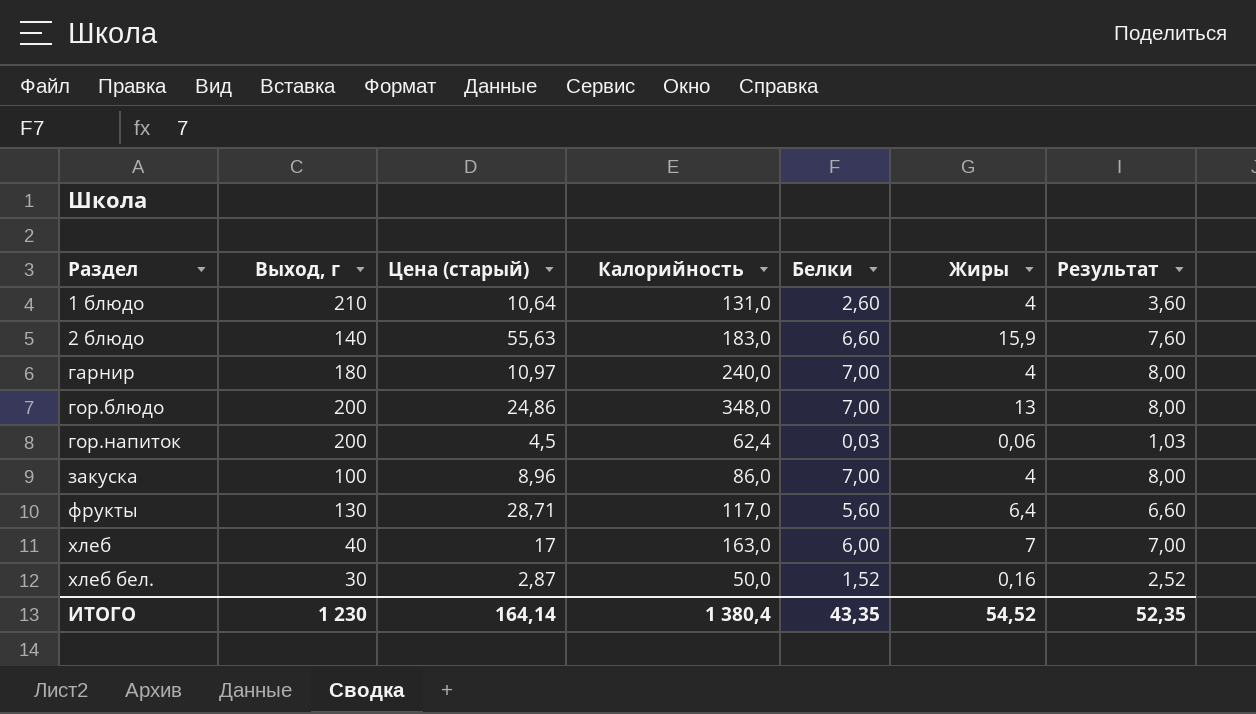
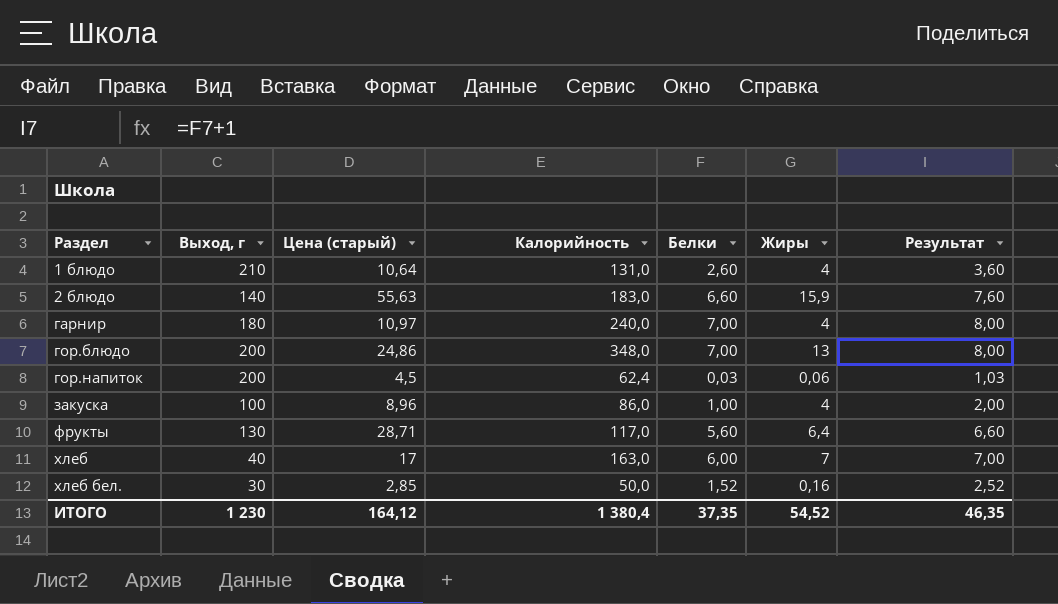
закуска | Белки: 7,00 -> 1,00
закуска | Результат: 8,00 -> 2,00
хлеб бел. | Цена (старый): 2,87 -> 2,85
ИТОГО | Цена (старый): 164,14 -> 164,12
ИТОГО | Белки: 43,35 -> 37,35
ИТОГО | Результат: 52,35 -> 46,35

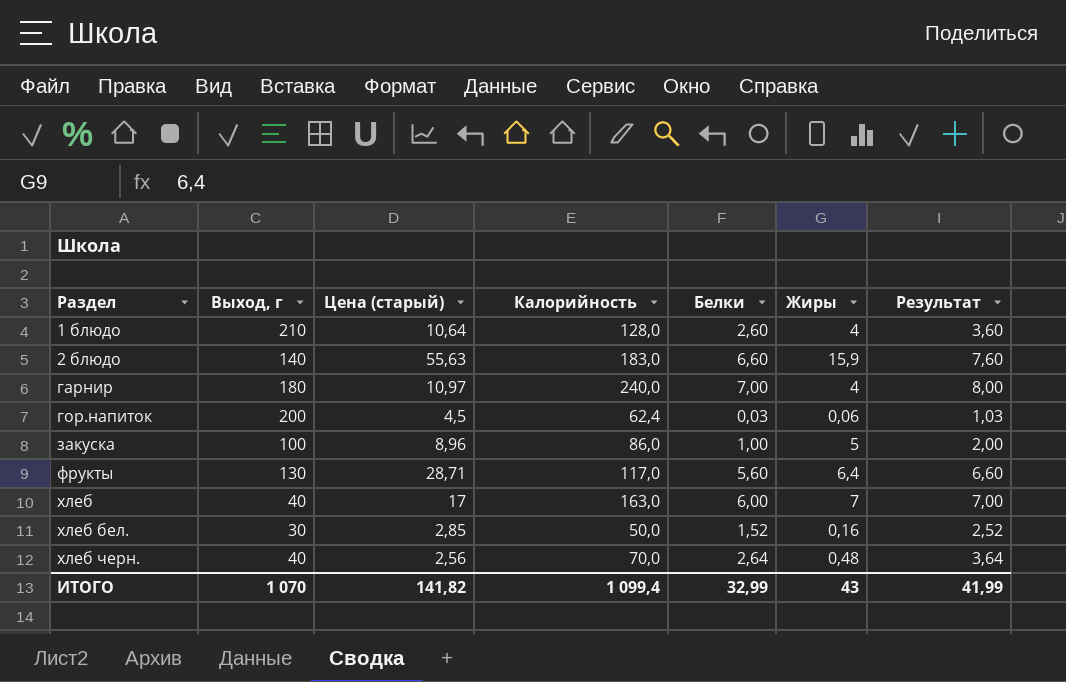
row гор.блюдо: 200 | 24,86 | 348,0 | 7,00 | 13 | 8,00 -> none
1 блюдо | Калорийность: 131,0 -> 128,0
закуска | Жиры: 4 -> 5
row хлеб черн.: none -> 40 | 2,56 | 70,0 | 2,64 | 0,48 | 3,64
ИТОГО | Выход, г: 1 230 -> 1 070
ИТОГО | Цена (старый): 164,12 -> 141,82
ИТОГО | Калорийность: 1 380,4 -> 1 099,4
ИТОГО | Белки: 37,35 -> 32,99
ИТОГО | Жиры: 54,52 -> 43
ИТОГО | Результат: 46,35 -> 41,99

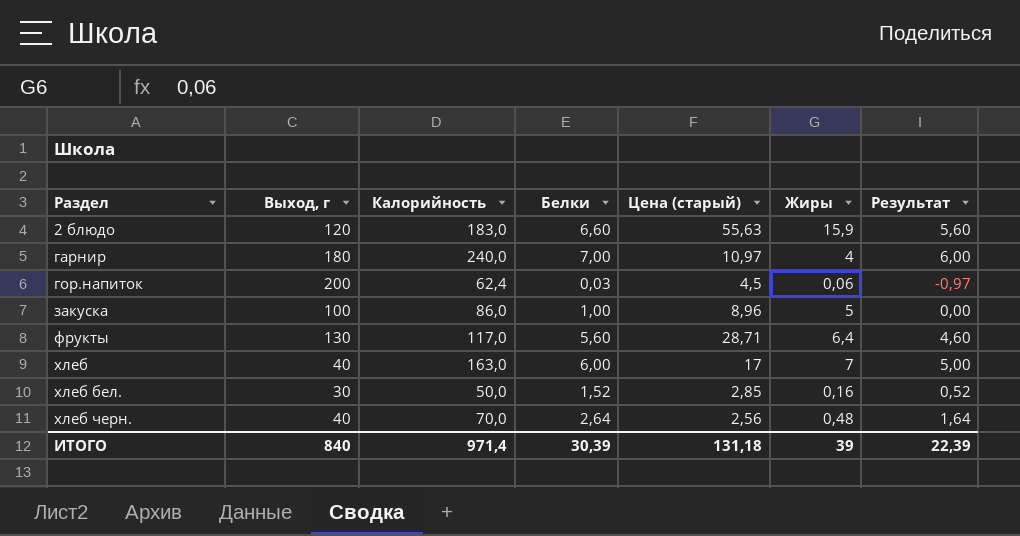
column Цена (старый) | position: 3 -> 5
column Результат | formula: [Белки] + 1 -> [Белки] - 1
row 1 блюдо: 210 | 10,64 | 128,0 | 2,60 | 4 | 3,60 -> none
2 блюдо | Выход, г: 140 -> 120
ИТОГО | Выход, г: 1 070 -> 840
ИТОГО | Калорийность: 1 099,4 -> 971,4
ИТОГО | Белки: 32,99 -> 30,39
ИТОГО | Цена (старый): 141,82 -> 131,18
ИТОГО | Жиры: 43 -> 39
ИТОГО | Результат: 41,99 -> 22,39

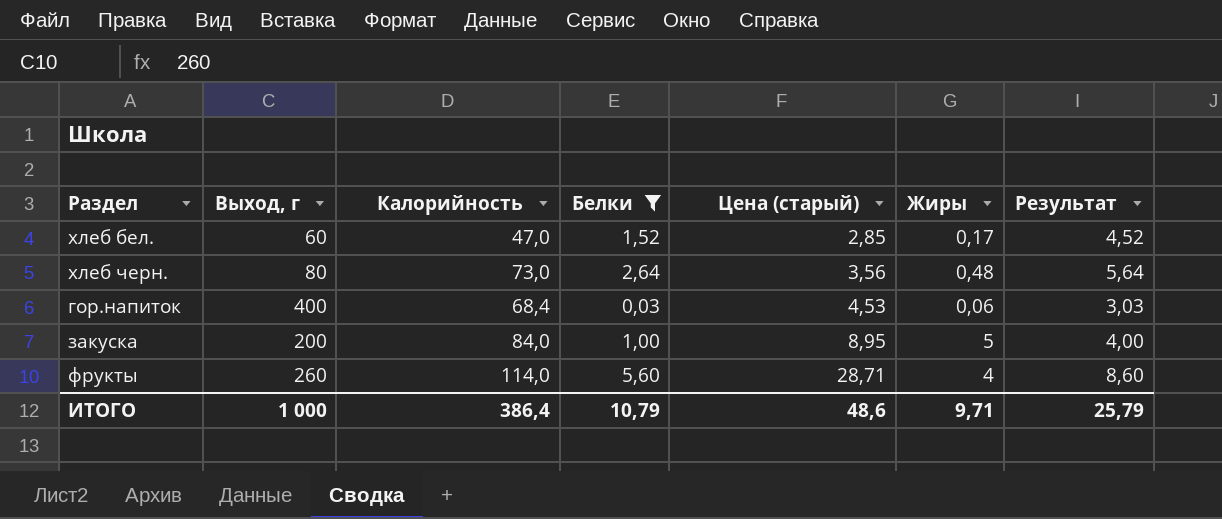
filter: none -> Белки <= 5,60
row order: Раздел ascending -> Цена (старый) ascending
column Результат | formula: [Белки] - 1 -> [Белки] + 3
хлеб бел. | Выход, г: 30 -> 60
хлеб бел. | Калорийность: 50,0 -> 47,0
хлеб бел. | Жиры: 0,16 -> 0,17
хлеб черн. | Выход, г: 40 -> 80
хлеб черн. | Калорийность: 70,0 -> 73,0
хлеб черн. | Цена (старый): 2,56 -> 3,56
гор.напиток | Выход, г: 200 -> 400
гор.напиток | Калорийность: 62,4 -> 68,4
гор.напиток | Цена (старый): 4,5 -> 4,53
закуска | Выход, г: 100 -> 200
закуска | Калорийность: 86,0 -> 84,0
закуска | Цена (старый): 8,96 -> 8,95
фрукты | Выход, г: 130 -> 260
фрукты | Калорийность: 117,0 -> 114,0
фрукты | Жиры: 6,4 -> 4
ИТОГО | Выход, г: 840 -> 1 000
ИТОГО | Калорийность: 971,4 -> 386,4
ИТОГО | Белки: 30,39 -> 10,79
ИТОГО | Цена (старый): 131,18 -> 48,6
ИТОГО | Жиры: 39 -> 9,71
ИТОГО | Результат: 22,39 -> 25,79

